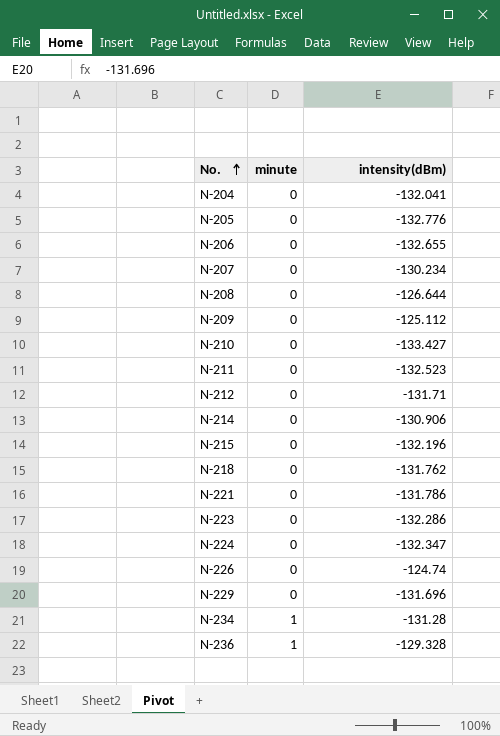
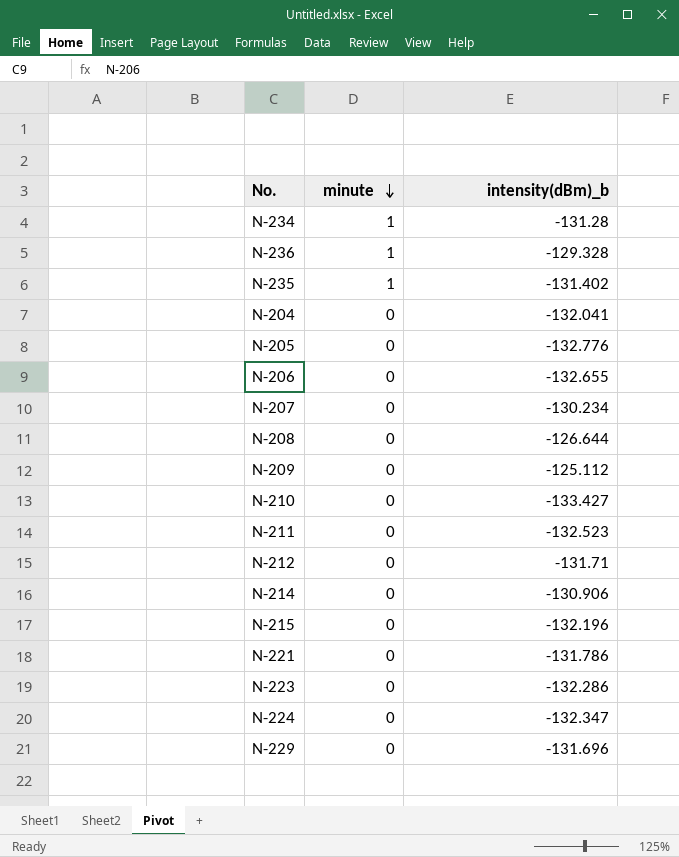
row order: No. ascending -> minute descending
column name: intensity(dBm) -> intensity(dBm)_b
row N-218: 0 | -131.762 -> none
row N-226: 0 | -124.74 -> none
row N-235: none -> 1 | -131.402

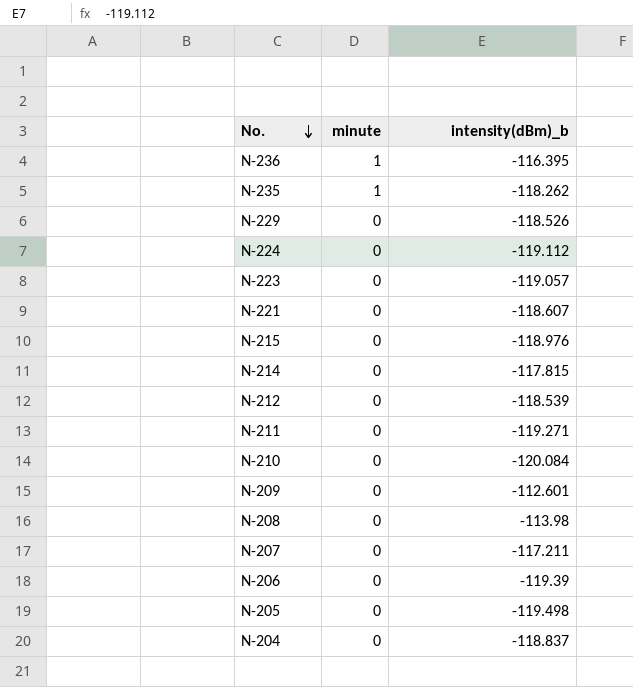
row order: minute descending -> No. descending
row N-234: 1 | -131.28 -> none
N-236 | intensity(dBm)_b: -129.328 -> -116.395
N-235 | intensity(dBm)_b: -131.402 -> -118.262
N-229 | intensity(dBm)_b: -131.696 -> -118.526
N-224 | intensity(dBm)_b: -132.347 -> -119.112
N-223 | intensity(dBm)_b: -132.286 -> -119.057
N-221 | intensity(dBm)_b: -131.786 -> -118.607
N-215 | intensity(dBm)_b: -132.196 -> -118.976
N-214 | intensity(dBm)_b: -130.906 -> -117.815
N-212 | intensity(dBm)_b: -131.71 -> -118.539
N-211 | intensity(dBm)_b: -132.523 -> -119.271
N-210 | intensity(dBm)_b: -133.427 -> -120.084
N-209 | intensity(dBm)_b: -125.112 -> -112.601
N-208 | intensity(dBm)_b: -126.644 -> -113.98
N-207 | intensity(dBm)_b: -130.234 -> -117.211
N-206 | intensity(dBm)_b: -132.655 -> -119.39
N-205 | intensity(dBm)_b: -132.776 -> -119.498
N-204 | intensity(dBm)_b: -132.041 -> -118.837

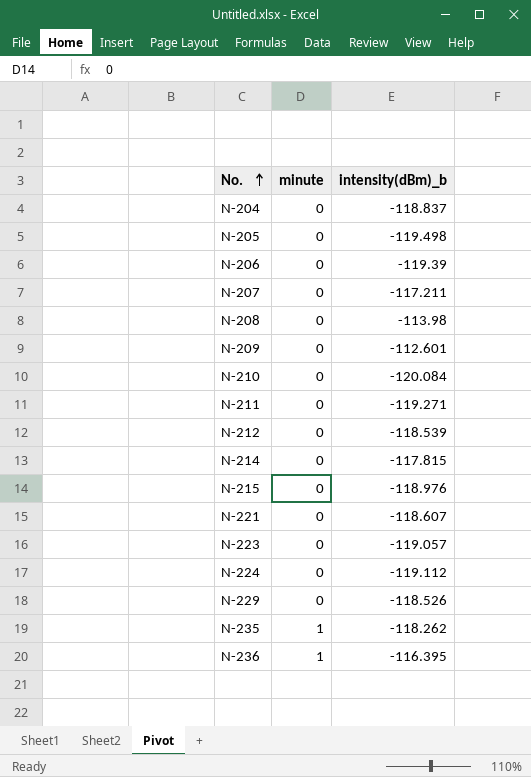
row order: No. descending -> No. ascending

